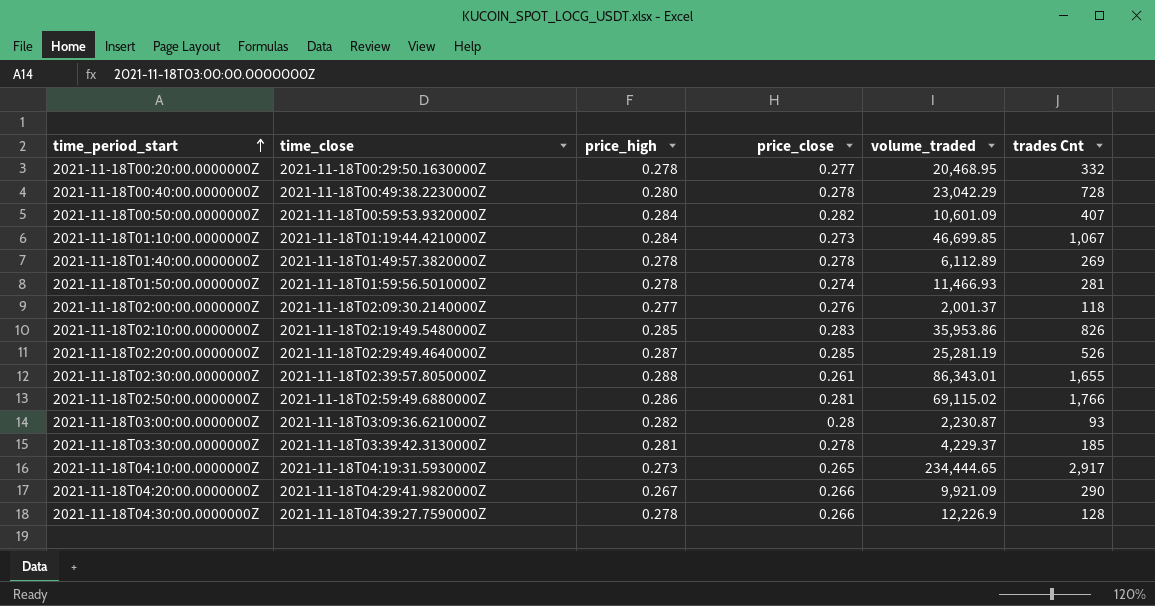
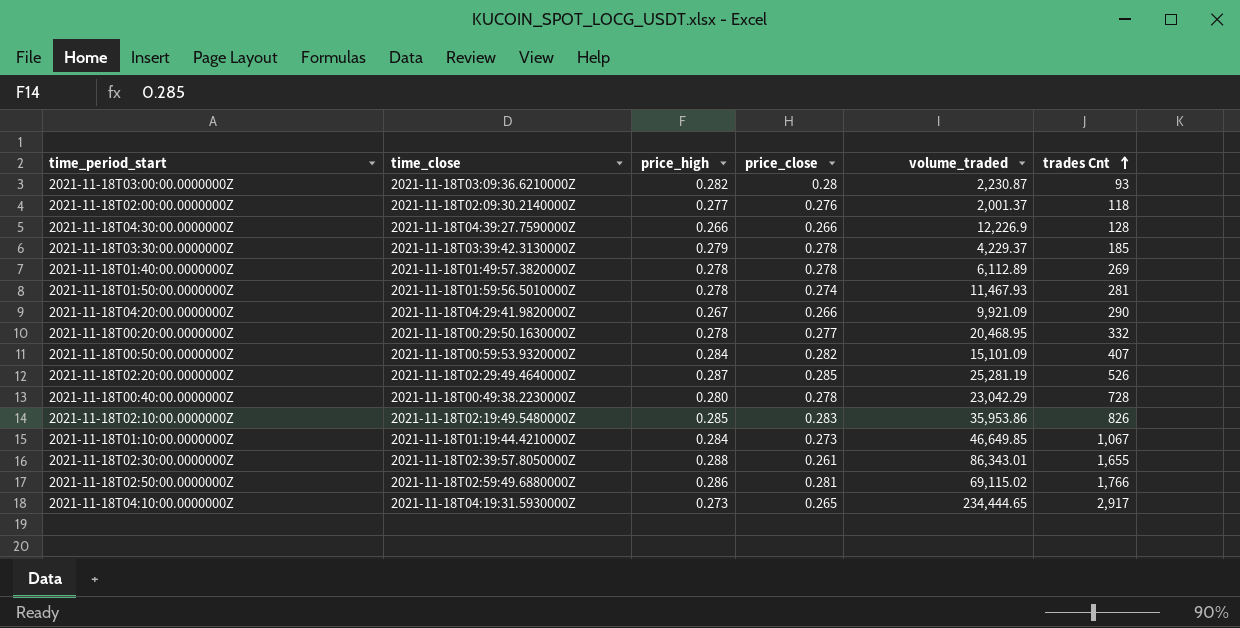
row order: time_period_start ascending -> trades Cnt ascending
2021-11-18T04:30:00.0000000Z | price_high: 0.278 -> 0.266
2021-11-18T03:30:00.0000000Z | price_high: 0.281 -> 0.279
2021-11-18T01:50:00.0000000Z | volume_traded: 11,466.93 -> 11,467.93
2021-11-18T00:50:00.0000000Z | volume_traded: 10,601.09 -> 15,101.09
2021-11-18T01:10:00.0000000Z | volume_traded: 46,699.85 -> 46,649.85

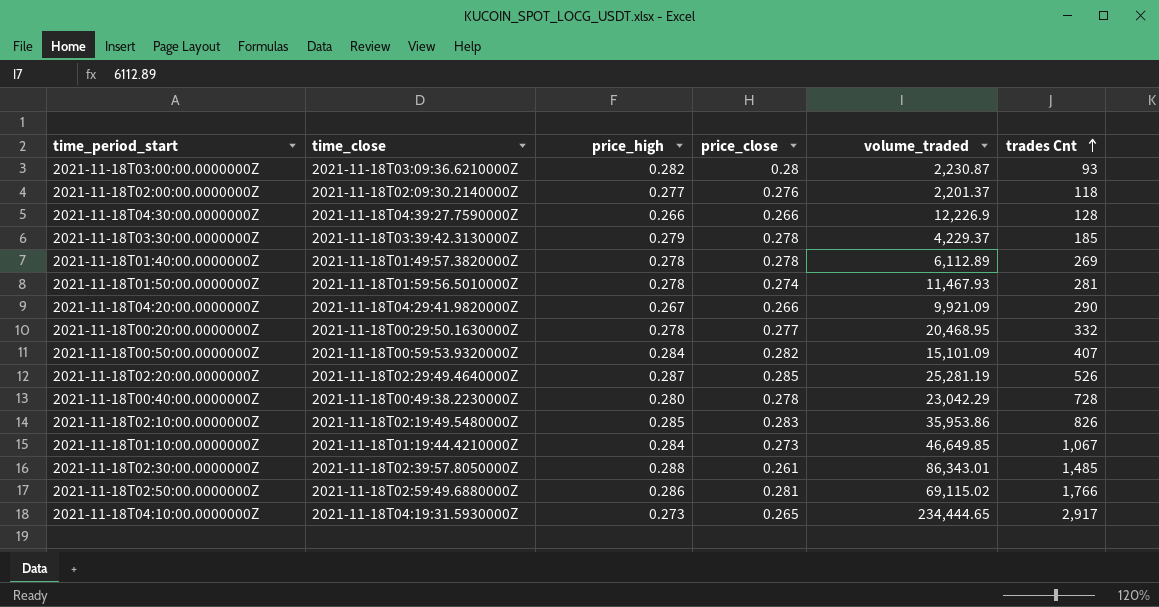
2021-11-18T02:00:00.0000000Z | volume_traded: 2,001.37 -> 2,201.37
2021-11-18T02:30:00.0000000Z | trades Cnt: 1,655 -> 1,485

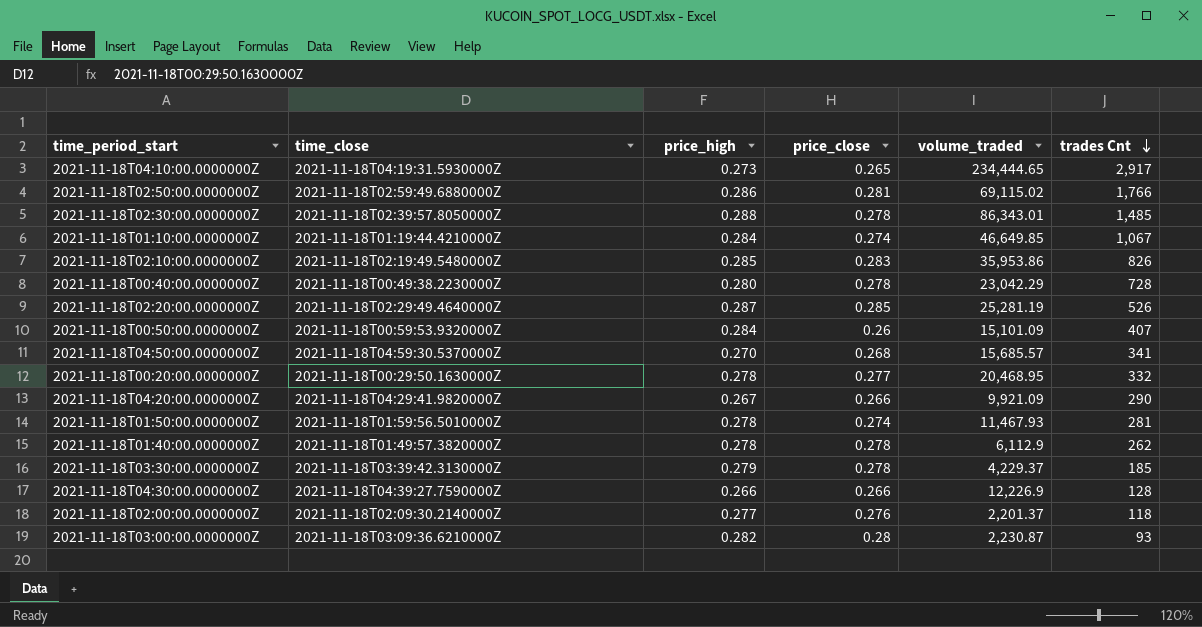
row order: trades Cnt ascending -> trades Cnt descending
2021-11-18T02:30:00.0000000Z | price_close: 0.261 -> 0.278
2021-11-18T01:10:00.0000000Z | price_close: 0.273 -> 0.274
2021-11-18T00:50:00.0000000Z | price_close: 0.282 -> 0.26
row 2021-11-18T04:50:00.0000000Z: none -> 2021-11-18T04:59:30.5370000Z | 0.270 | 0.268 | 15,685.57 | 341
2021-11-18T01:40:00.0000000Z | volume_traded: 6,112.89 -> 6,112.9
2021-11-18T01:40:00.0000000Z | trades Cnt: 269 -> 262

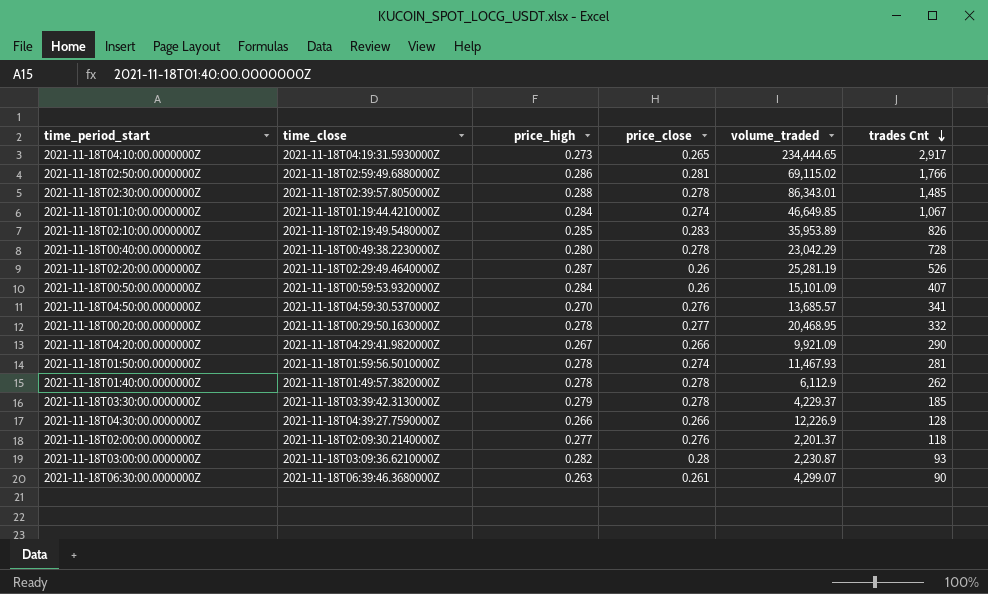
2021-11-18T02:10:00.0000000Z | volume_traded: 35,953.86 -> 35,953.89
2021-11-18T02:20:00.0000000Z | price_close: 0.285 -> 0.26
2021-11-18T04:50:00.0000000Z | price_close: 0.268 -> 0.276
2021-11-18T04:50:00.0000000Z | volume_traded: 15,685.57 -> 13,685.57
row 2021-11-18T06:30:00.0000000Z: none -> 2021-11-18T06:39:46.3680000Z | 0.263 | 0.261 | 4,299.07 | 90

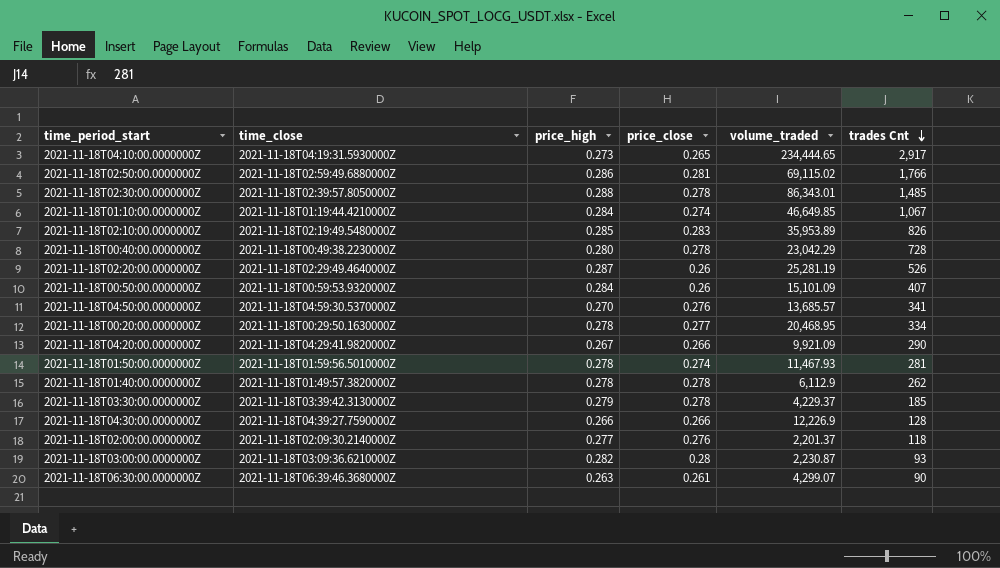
2021-11-18T00:20:00.0000000Z | trades Cnt: 332 -> 334

